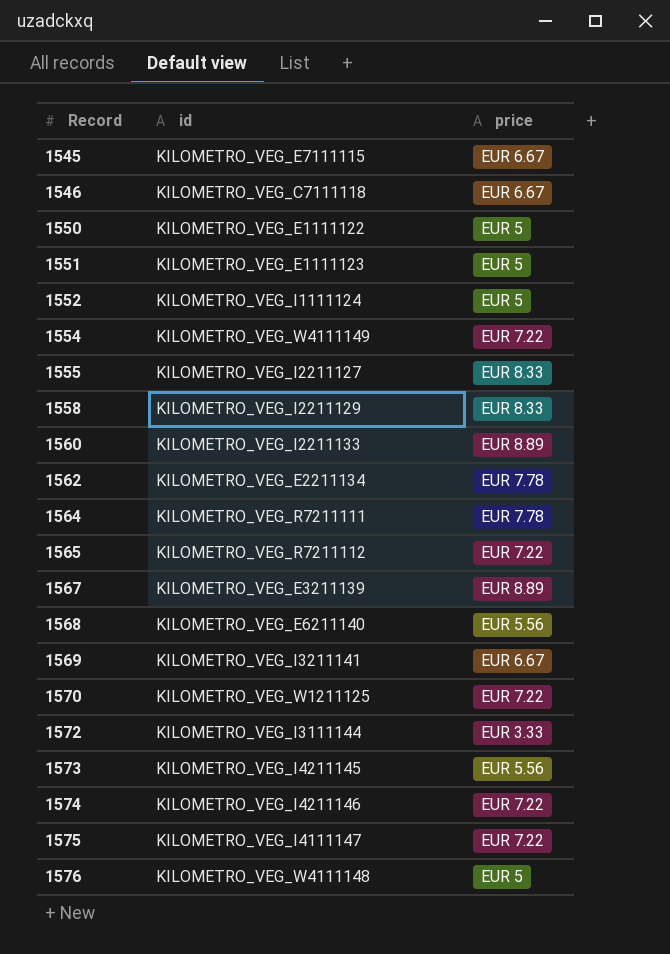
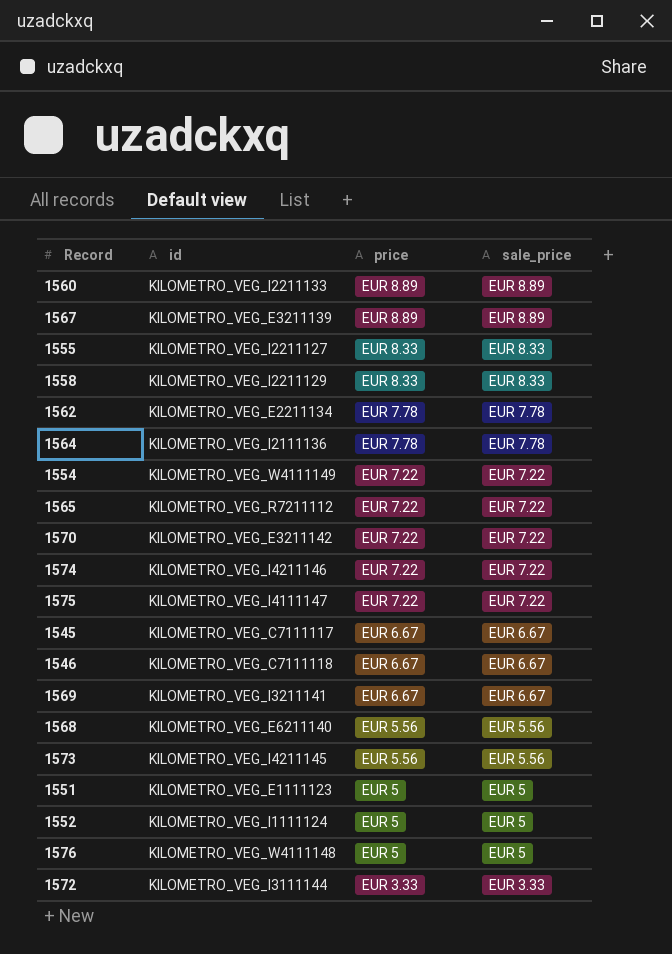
row order: Record ascending -> price descending
column sale_price | position: none -> 4
row 1550: KILOMETRO_VEG_E1111122 | EUR 5 -> none
1564 | id: KILOMETRO_VEG_R7211111 -> KILOMETRO_VEG_I2111136
1570 | id: KILOMETRO_VEG_W1211125 -> KILOMETRO_VEG_E3211142
1545 | id: KILOMETRO_VEG_E7111115 -> KILOMETRO_VEG_C7111117

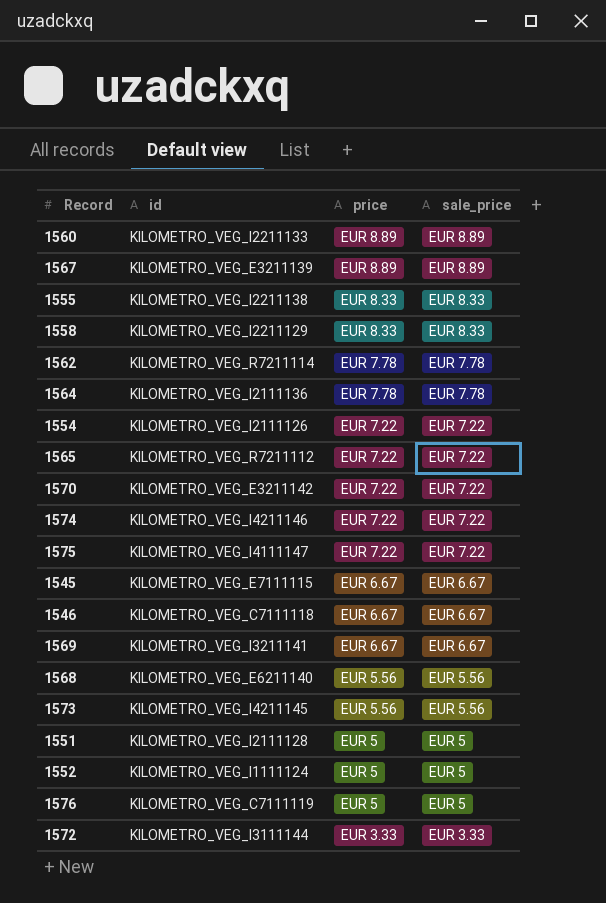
1555 | id: KILOMETRO_VEG_I2211127 -> KILOMETRO_VEG_I2211138
1562 | id: KILOMETRO_VEG_E2211134 -> KILOMETRO_VEG_R7211114
1554 | id: KILOMETRO_VEG_W4111149 -> KILOMETRO_VEG_I2111126
1545 | id: KILOMETRO_VEG_C7111117 -> KILOMETRO_VEG_E7111115
1551 | id: KILOMETRO_VEG_E1111123 -> KILOMETRO_VEG_I2111128
1576 | id: KILOMETRO_VEG_W4111148 -> KILOMETRO_VEG_C7111119

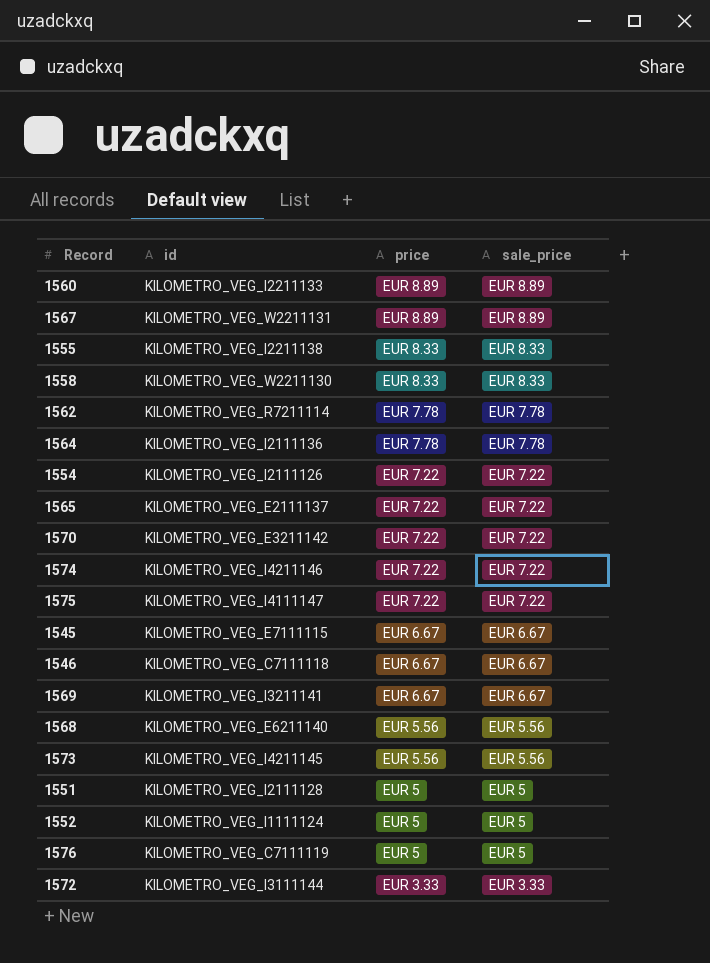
1567 | id: KILOMETRO_VEG_E3211139 -> KILOMETRO_VEG_W2211131
1558 | id: KILOMETRO_VEG_I2211129 -> KILOMETRO_VEG_W2211130
1565 | id: KILOMETRO_VEG_R7211112 -> KILOMETRO_VEG_E2111137

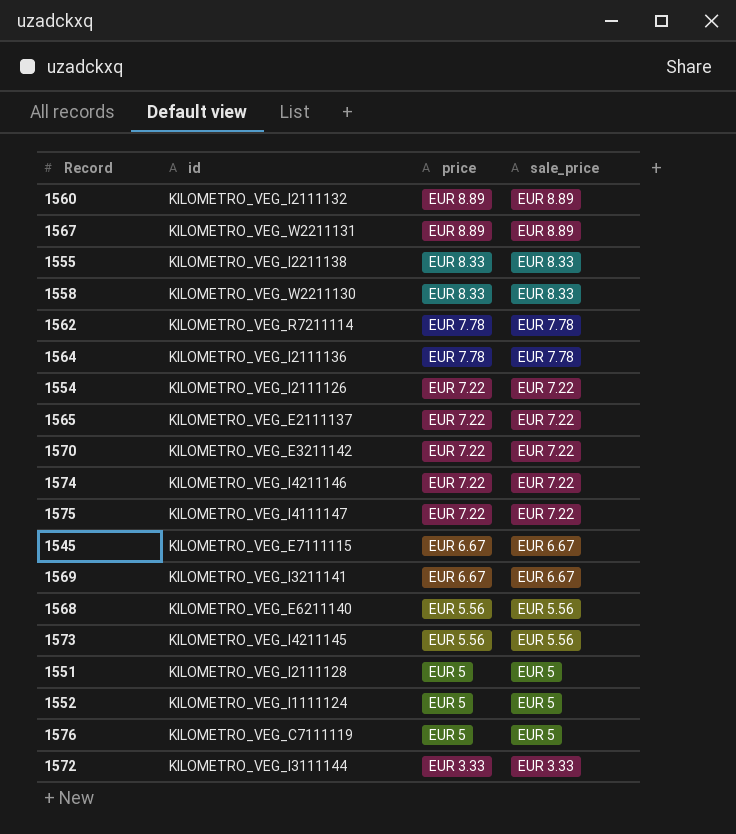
row 1546: KILOMETRO_VEG_C7111118 | EUR 6.67 | EUR 6.67 -> none
1560 | id: KILOMETRO_VEG_I2211133 -> KILOMETRO_VEG_I2111132

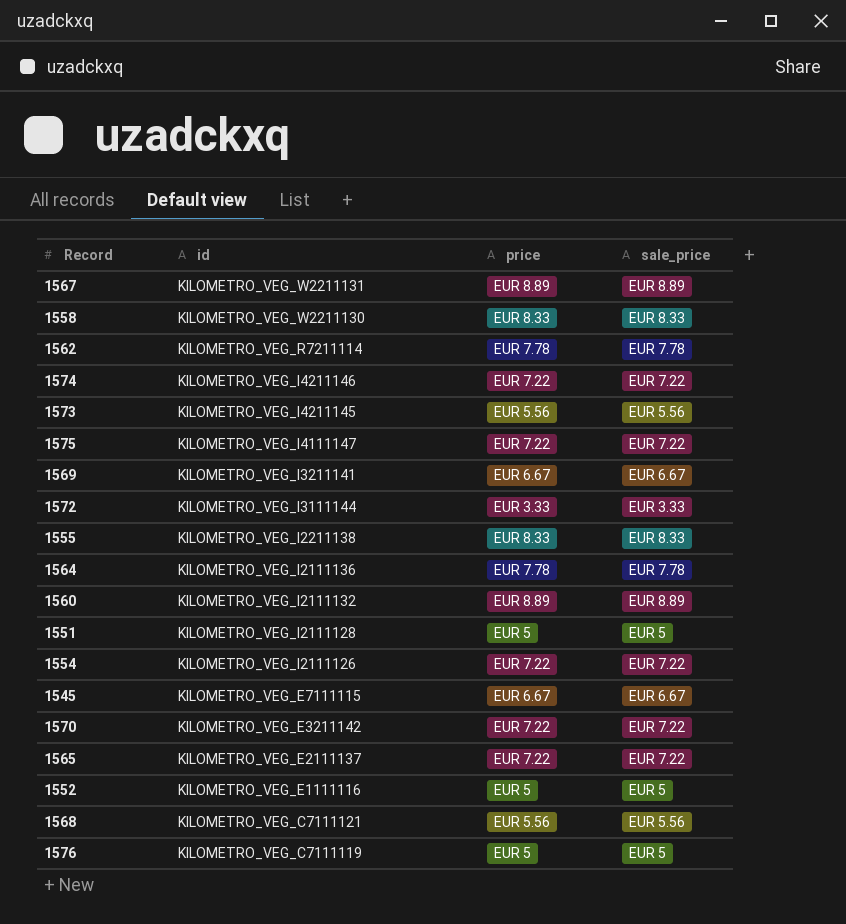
row order: price descending -> id descending
1552 | id: KILOMETRO_VEG_I1111124 -> KILOMETRO_VEG_E1111116
1568 | id: KILOMETRO_VEG_E6211140 -> KILOMETRO_VEG_C7111121

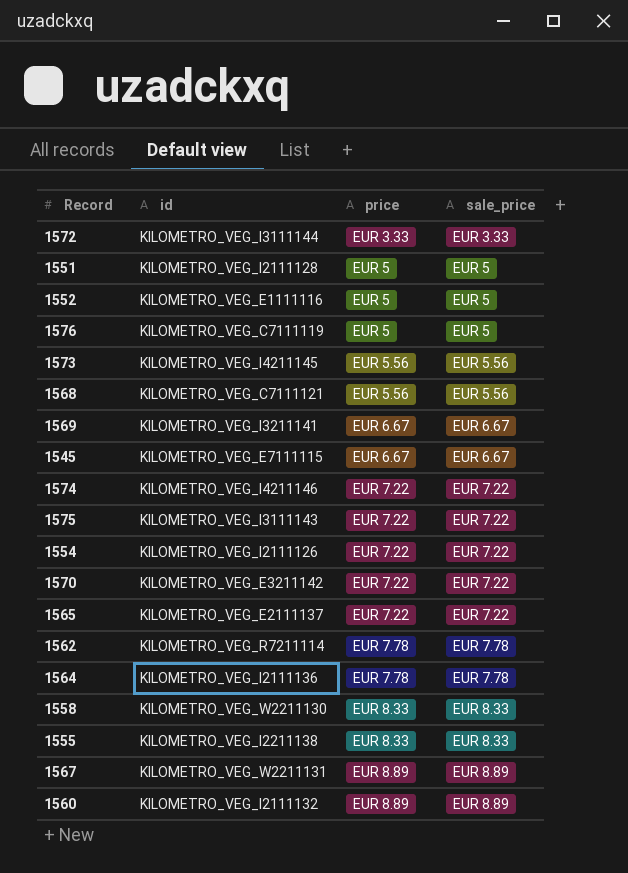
row order: id descending -> price ascending
1575 | id: KILOMETRO_VEG_I4111147 -> KILOMETRO_VEG_I3111143

